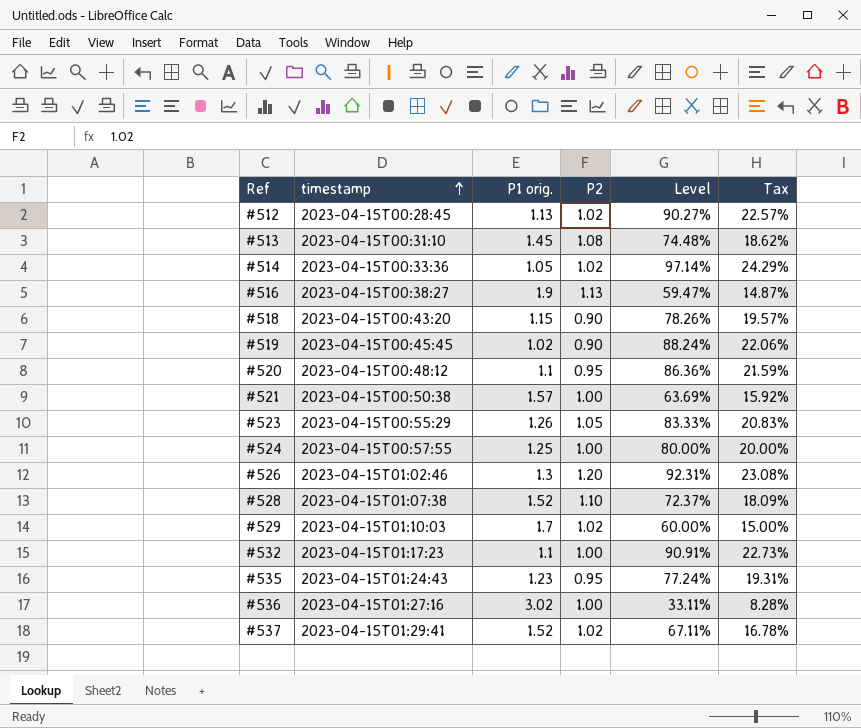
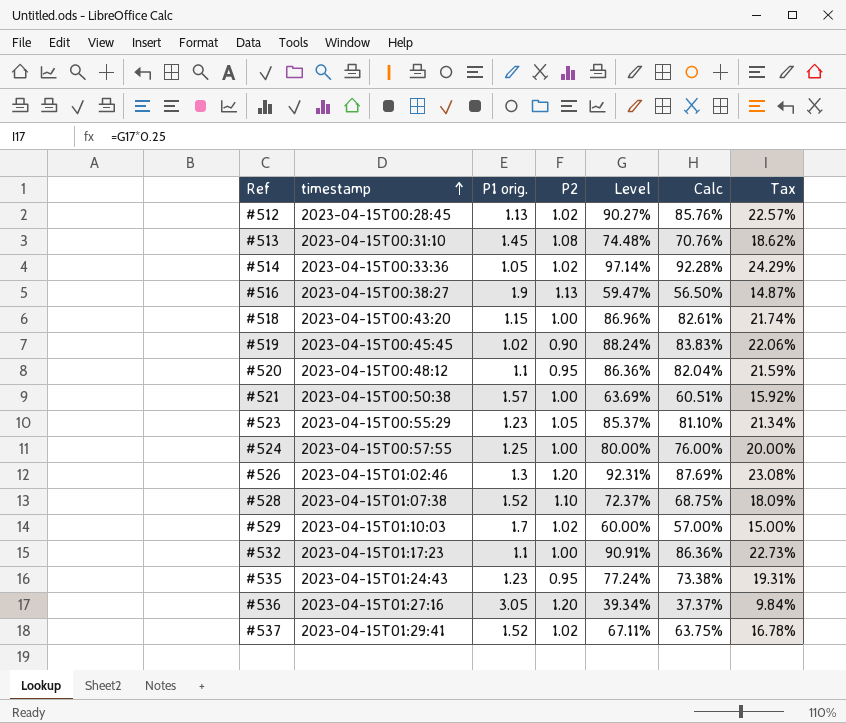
column Calc | formula: none -> [Level] * 0.95
#518 | P2: 0.90 -> 1.00
#518 | Level: 78.26% -> 86.96%
#518 | Tax: 19.57% -> 21.74%
#523 | P1 orig.: 1.26 -> 1.23
#523 | Level: 83.33% -> 85.37%
#523 | Tax: 20.83% -> 21.34%
#536 | P1 orig.: 3.02 -> 3.05
#536 | P2: 1.00 -> 1.20
#536 | Level: 33.11% -> 39.34%
#536 | Tax: 8.28% -> 9.84%

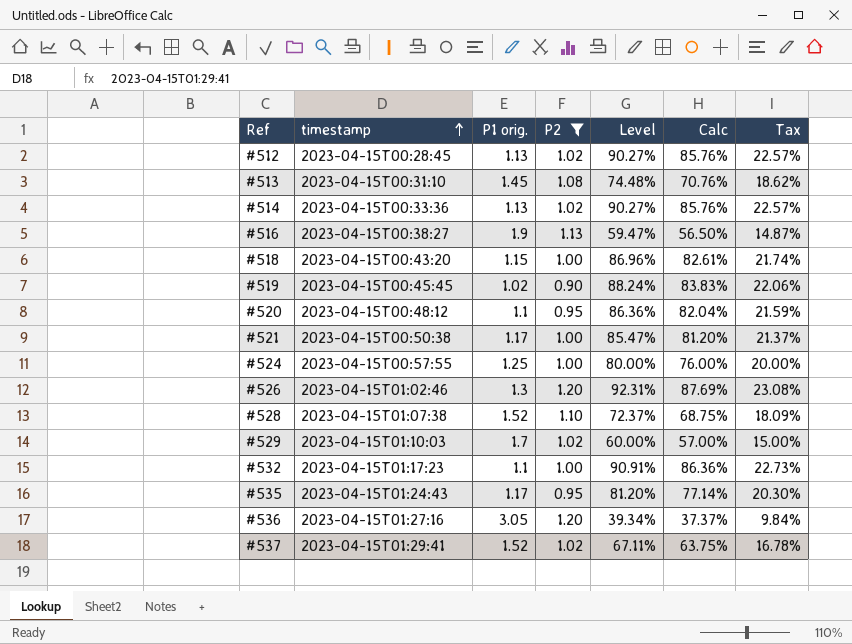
filter: none -> P2 != 1.05
#514 | P1 orig.: 1.05 -> 1.13
#514 | Level: 97.14% -> 90.27%
#514 | Calc: 92.28% -> 85.76%
#514 | Tax: 24.29% -> 22.57%
#521 | P1 orig.: 1.57 -> 1.17
#521 | Level: 63.69% -> 85.47%
#521 | Calc: 60.51% -> 81.20%
#521 | Tax: 15.92% -> 21.37%
#535 | P1 orig.: 1.23 -> 1.17
#535 | Level: 77.24% -> 81.20%
#535 | Calc: 73.38% -> 77.14%
#535 | Tax: 19.31% -> 20.30%

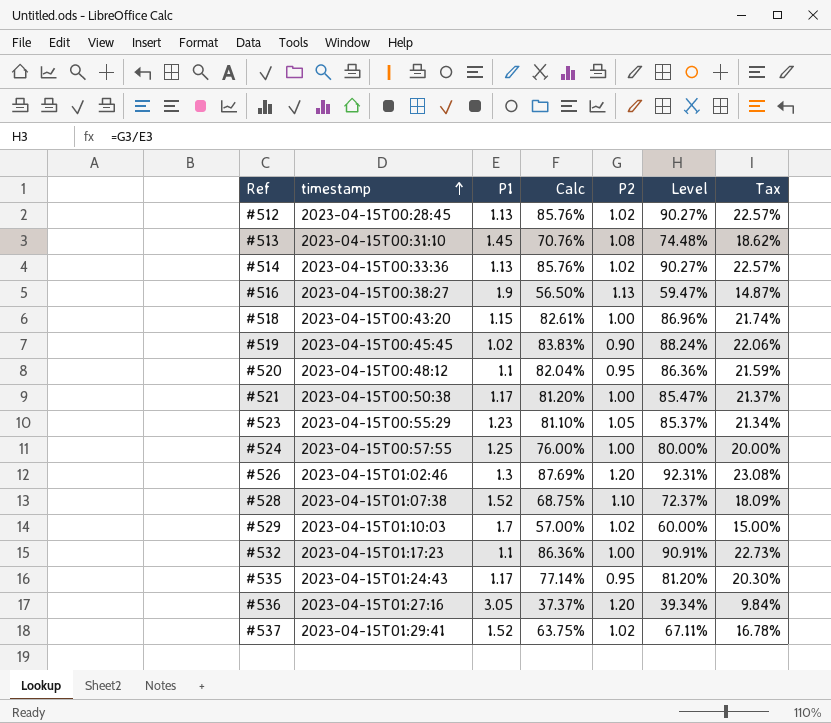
filter: P2 != 1.05 -> none
column name: P1 orig. -> P1
column Calc | position: 6 -> 4

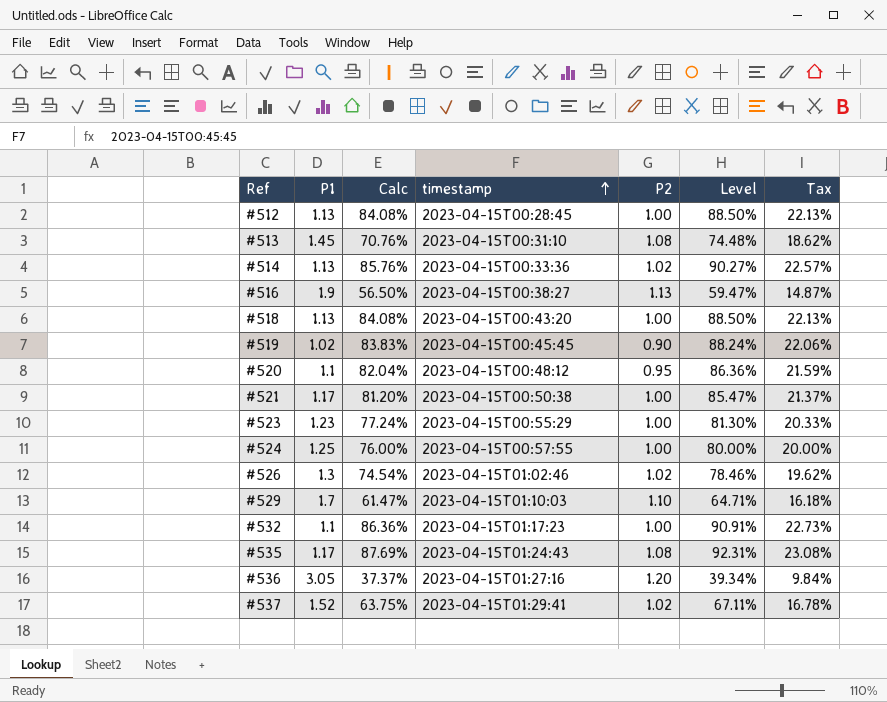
column timestamp | position: 2 -> 4
row #528: 2023-04-15T01:07:38 | 1.52 | 68.75% | 1.10 | 72.37% | 18.09% -> none
#512 | Calc: 85.76% -> 84.08%
#512 | P2: 1.02 -> 1.00
#512 | Level: 90.27% -> 88.50%
#512 | Tax: 22.57% -> 22.13%
#518 | P1: 1.15 -> 1.13
#518 | Calc: 82.61% -> 84.08%
#518 | Level: 86.96% -> 88.50%
#518 | Tax: 21.74% -> 22.13%
#523 | Calc: 81.10% -> 77.24%
#523 | P2: 1.05 -> 1.00
#523 | Level: 85.37% -> 81.30%
#523 | Tax: 21.34% -> 20.33%
#526 | Calc: 87.69% -> 74.54%
#526 | P2: 1.20 -> 1.02
#526 | Level: 92.31% -> 78.46%
#526 | Tax: 23.08% -> 19.62%
#529 | Calc: 57.00% -> 61.47%
#529 | P2: 1.02 -> 1.10
#529 | Level: 60.00% -> 64.71%
#529 | Tax: 15.00% -> 16.18%
#535 | Calc: 77.14% -> 87.69%
#535 | P2: 0.95 -> 1.08
#535 | Level: 81.20% -> 92.31%
#535 | Tax: 20.30% -> 23.08%

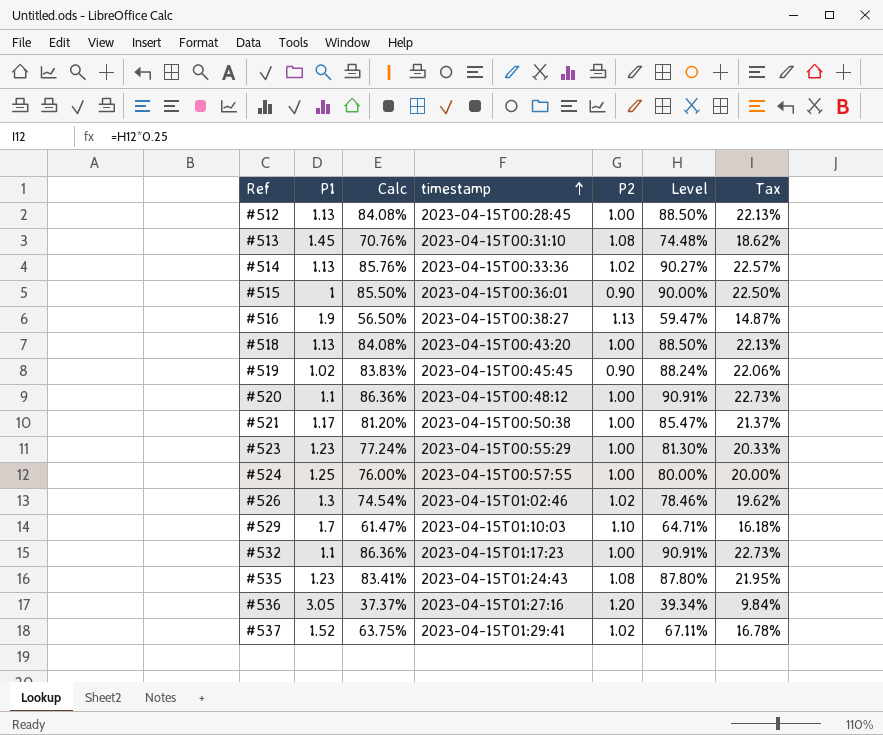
row #515: none -> 1 | 85.50% | 2023-04-15T00:36:01 | 0.90 | 90.00% | 22.50%
#520 | Calc: 82.04% -> 86.36%
#520 | P2: 0.95 -> 1.00
#520 | Level: 86.36% -> 90.91%
#520 | Tax: 21.59% -> 22.73%
#535 | P1: 1.17 -> 1.23
#535 | Calc: 87.69% -> 83.41%
#535 | Level: 92.31% -> 87.80%
#535 | Tax: 23.08% -> 21.95%

